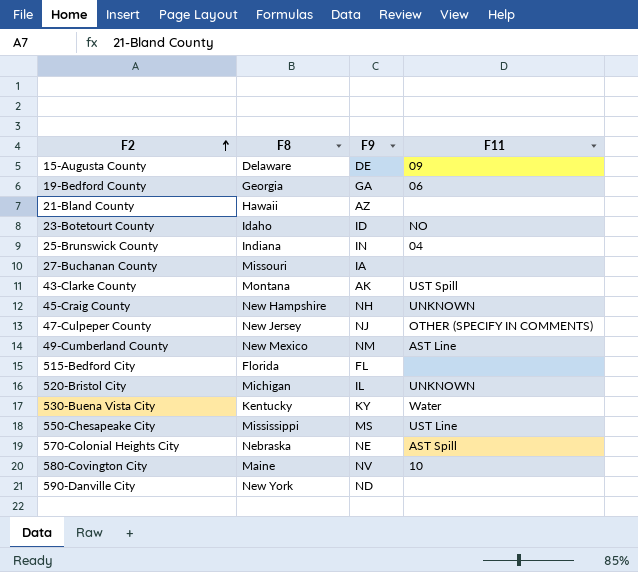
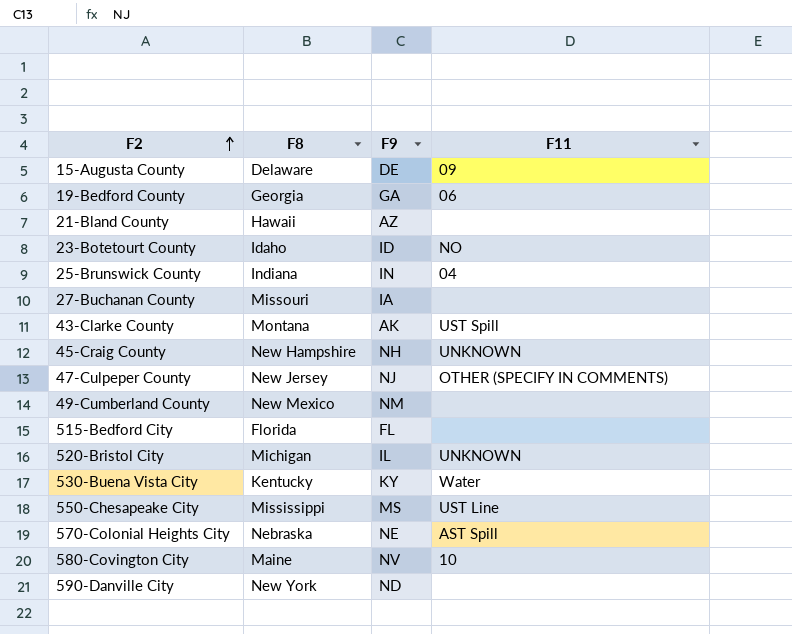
49-Cumberland County | F11: AST Line -> none

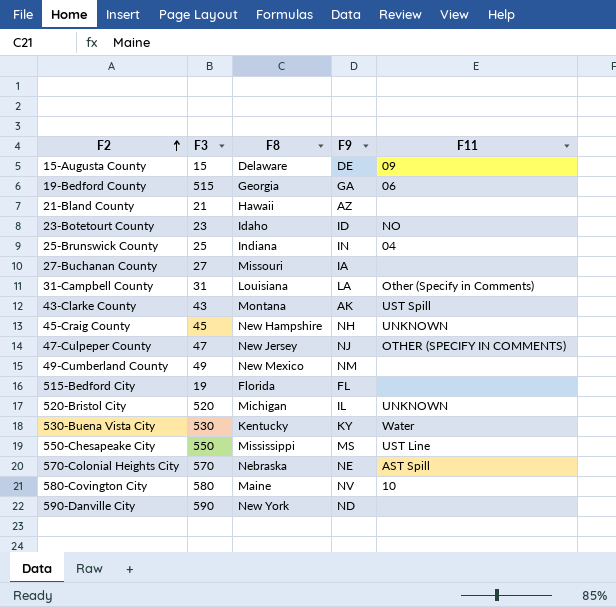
column F3 | position: none -> 2
row 31-Campbell County: none -> 31 | Louisiana | LA | Other (Specify in Comments)

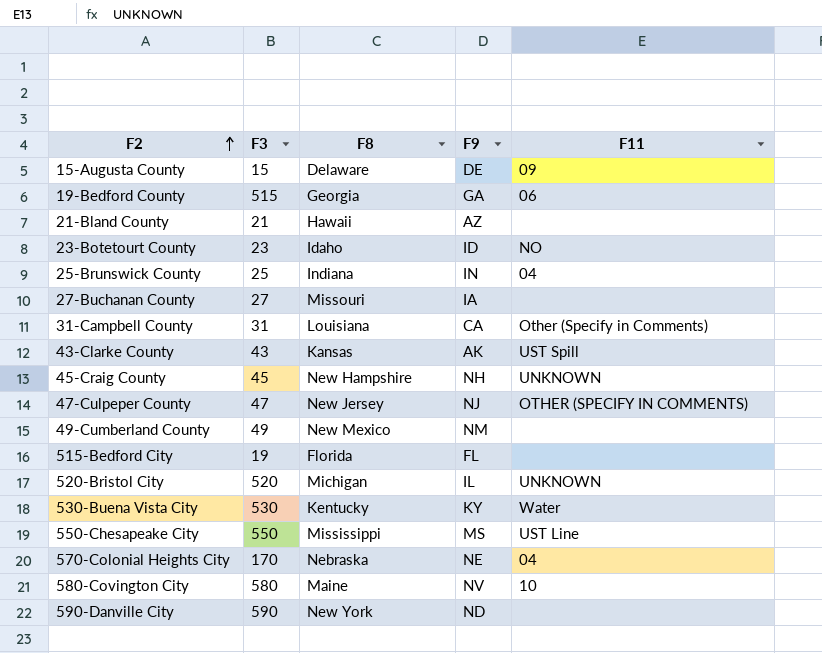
31-Campbell County | F9: LA -> CA
43-Clarke County | F8: Montana -> Kansas
570-Colonial Heights City | F3: 570 -> 170
570-Colonial Heights City | F11: AST Spill -> 04

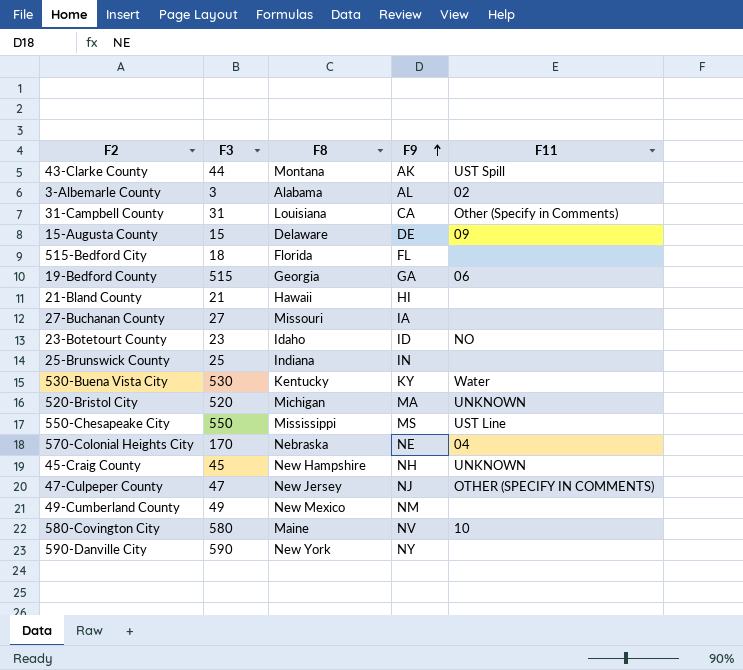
row order: F2 ascending -> F9 ascending
43-Clarke County | F3: 43 -> 44
43-Clarke County | F8: Kansas -> Montana
row 3-Albemarle County: none -> 3 | Alabama | AL | 02
515-Bedford City | F3: 19 -> 18
21-Bland County | F9: AZ -> HI
25-Brunswick County | F11: 04 -> none
520-Bristol City | F9: IL -> MA
590-Danville City | F9: ND -> NY

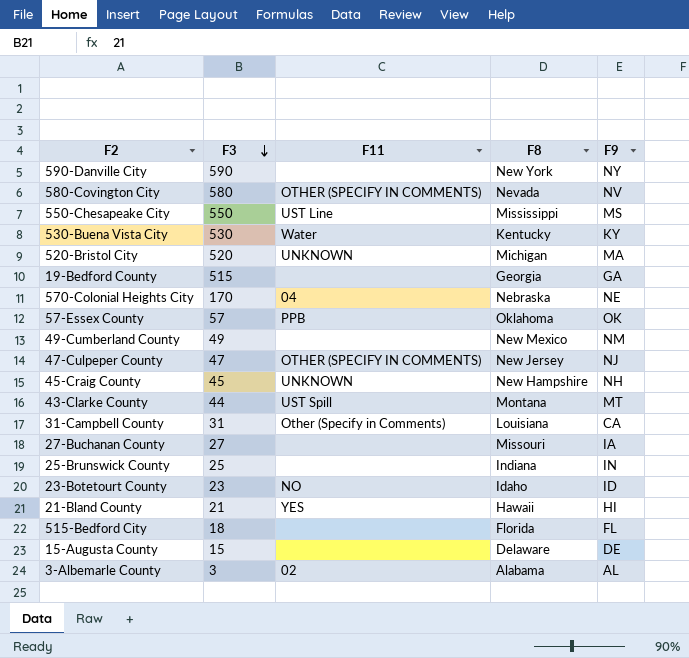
row order: F9 ascending -> F3 descending
column F11 | position: 5 -> 3
580-Covington City | F11: 10 -> OTHER (SPECIFY IN COMMENTS)
580-Covington City | F8: Maine -> Nevada
19-Bedford County | F11: 06 -> none
row 57-Essex County: none -> 57 | PPB | Oklahoma | OK
43-Clarke County | F9: AK -> MT
21-Bland County | F11: none -> YES
15-Augusta County | F11: 09 -> none

